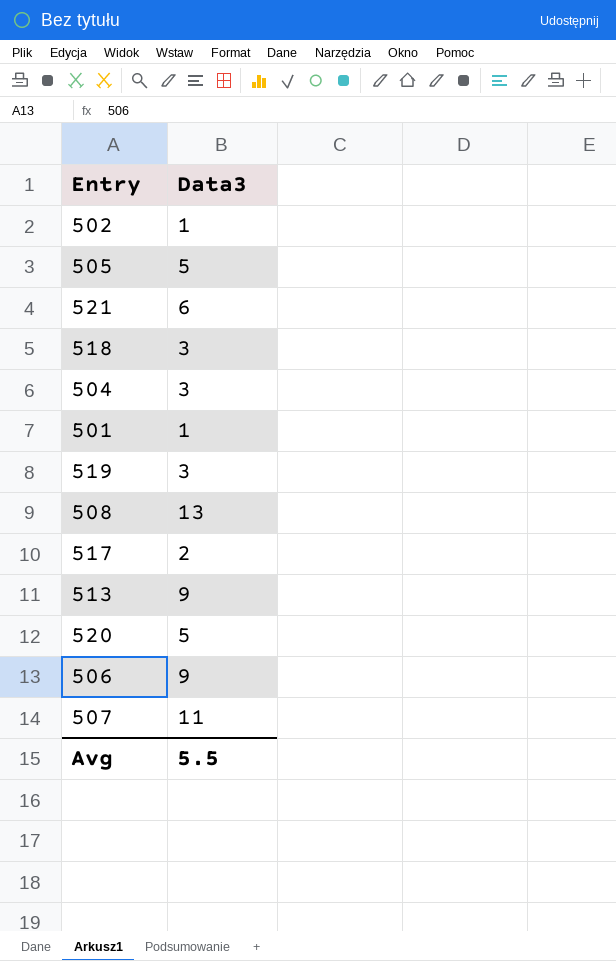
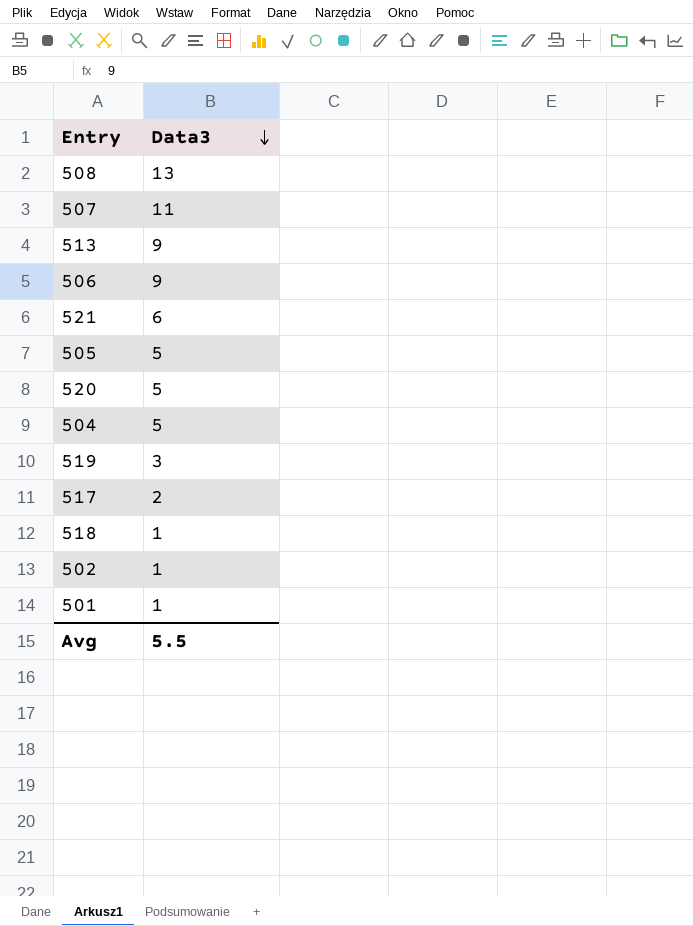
row order: none -> Data3 descending
504 | Data3: 3 -> 5
518 | Data3: 3 -> 1

